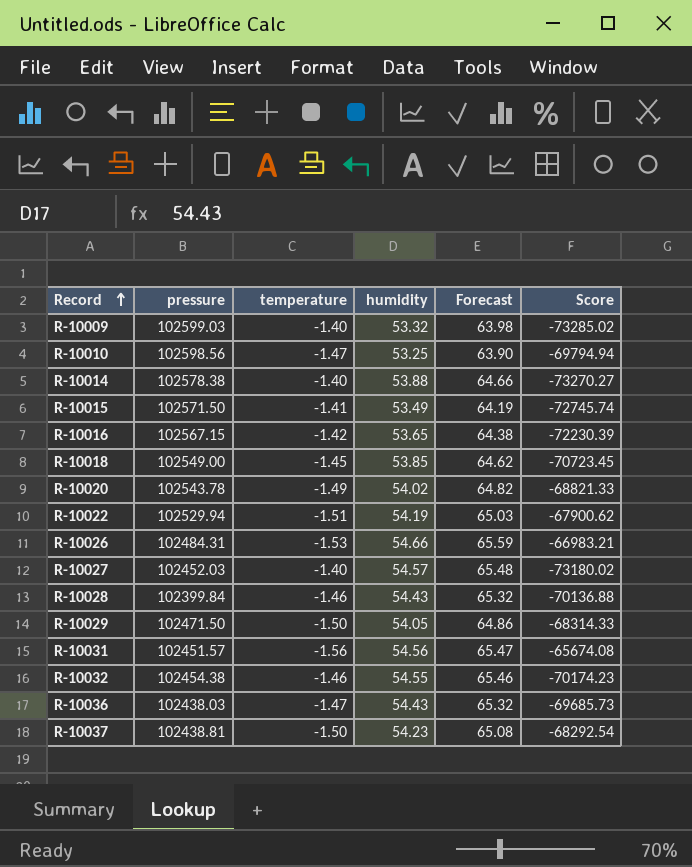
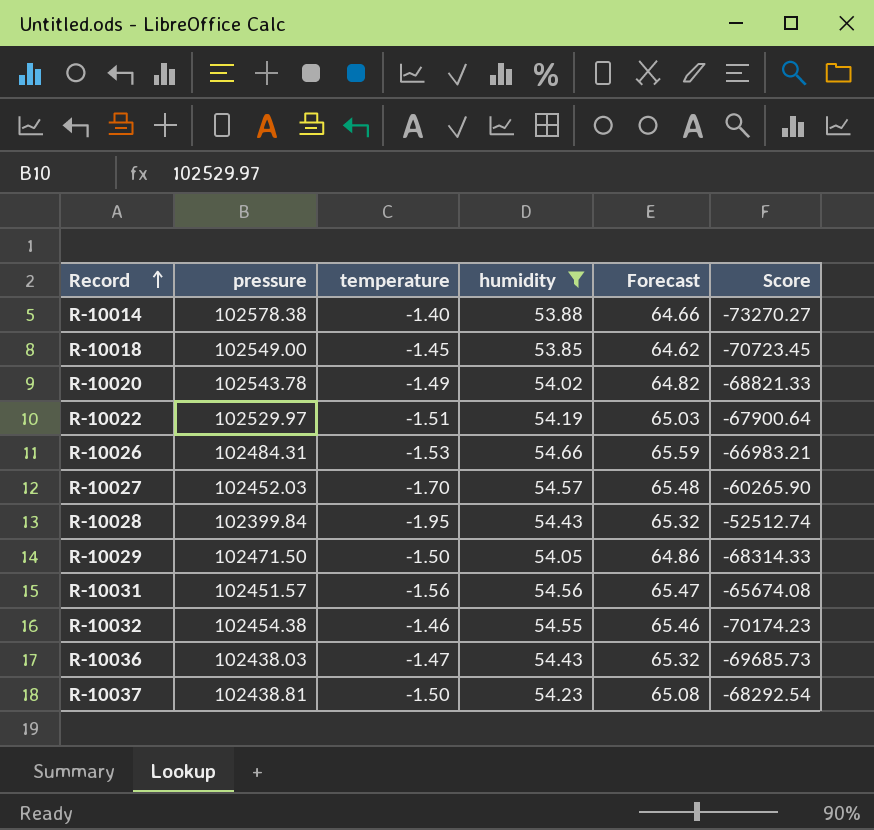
filter: none -> humidity >= 53.85
R-10022 | pressure: 102529.94 -> 102529.97
R-10022 | Score: -67900.62 -> -67900.64
R-10027 | temperature: -1.40 -> -1.70
R-10027 | Score: -73180.02 -> -60265.90
R-10028 | temperature: -1.46 -> -1.95
R-10028 | Score: -70136.88 -> -52512.74

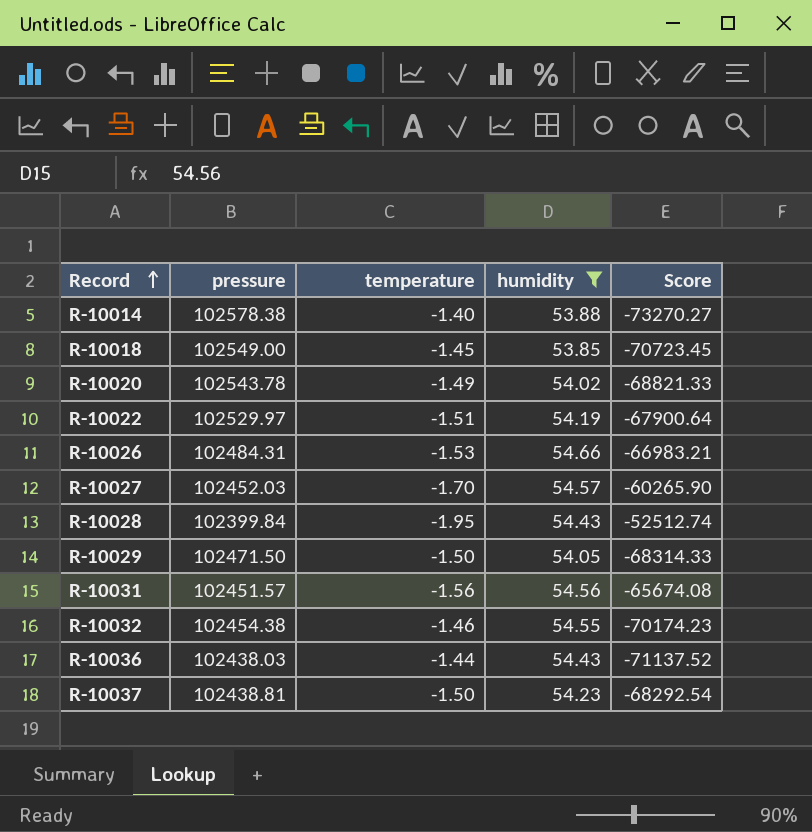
column Forecast | formula: [humidity] * 1.2 -> none
R-10036 | temperature: -1.47 -> -1.44
R-10036 | Score: -69685.73 -> -71137.52

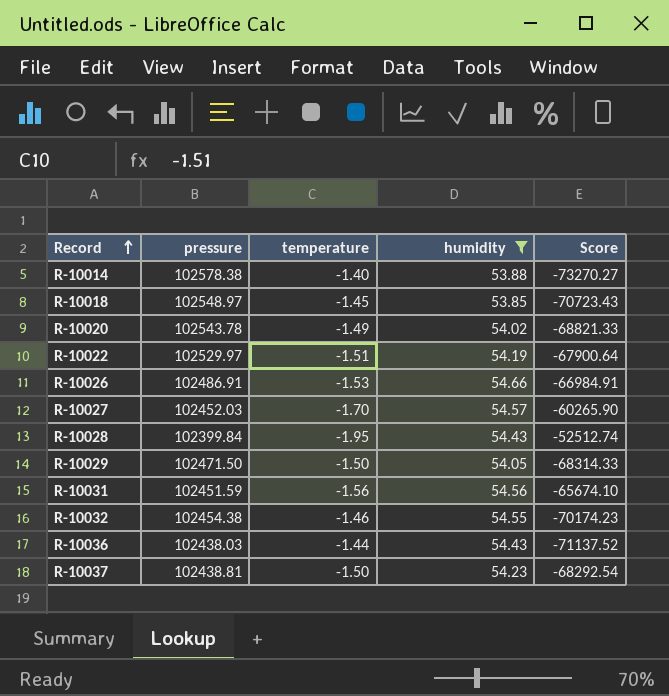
R-10018 | pressure: 102549.00 -> 102548.97
R-10018 | Score: -70723.45 -> -70723.43
R-10026 | pressure: 102484.31 -> 102486.91
R-10026 | Score: -66983.21 -> -66984.91
R-10031 | pressure: 102451.57 -> 102451.59
R-10031 | Score: -65674.08 -> -65674.10

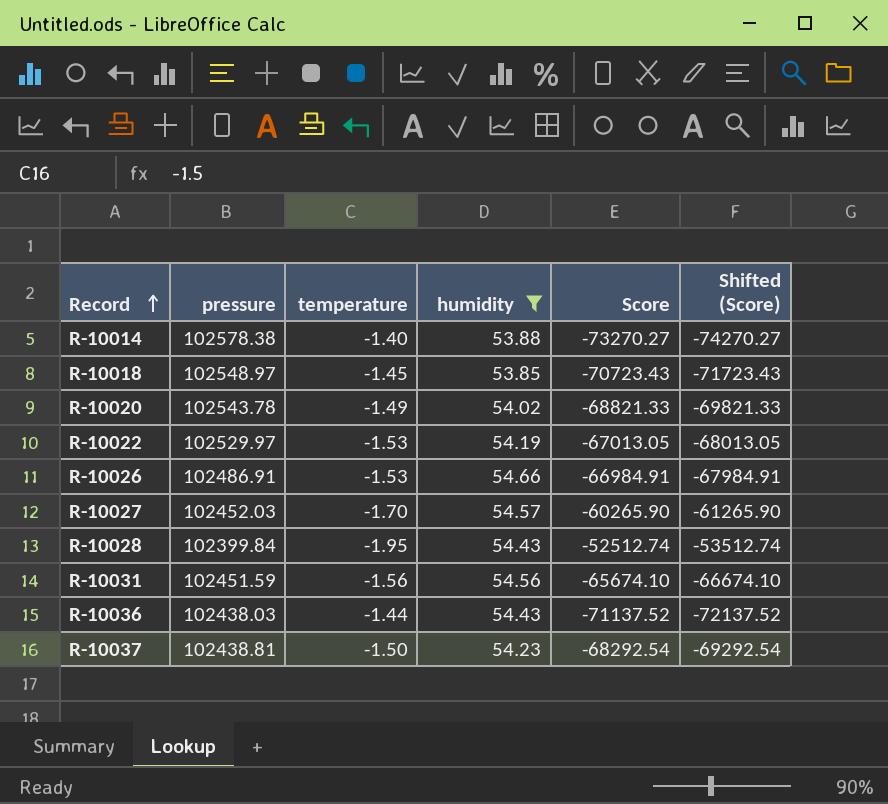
column Shifted (Score) | formula: none -> [Score] - 1000
row R-10029: 102471.50 | -1.50 | 54.05 | -68314.33 -> none
row R-10032: 102454.38 | -1.46 | 54.55 | -70174.23 -> none
R-10022 | temperature: -1.51 -> -1.53
R-10022 | Score: -67900.64 -> -67013.05

